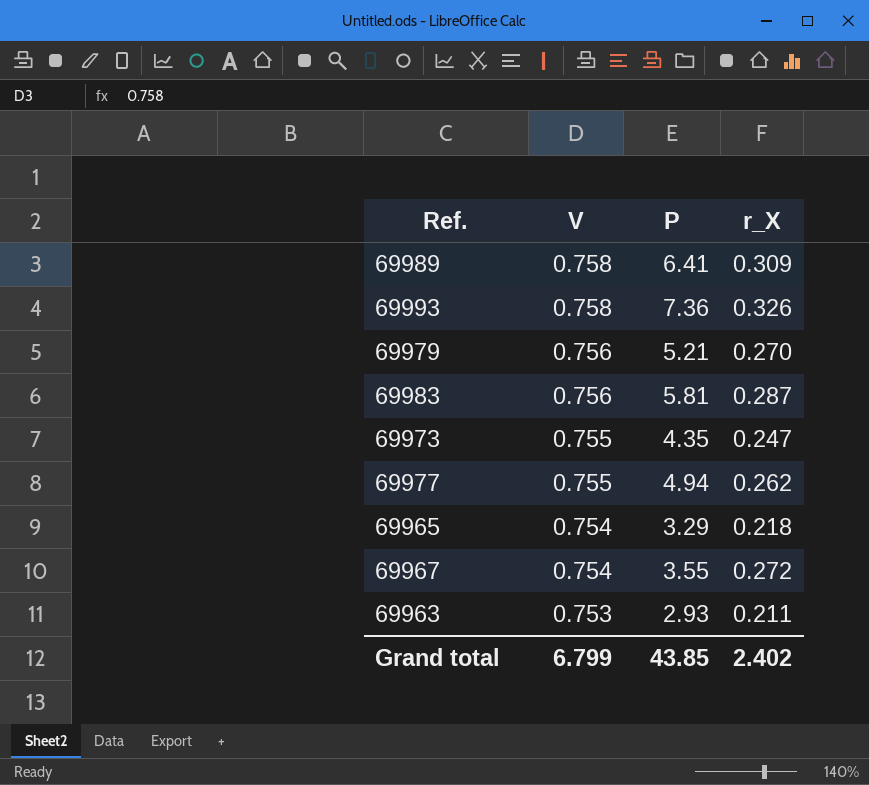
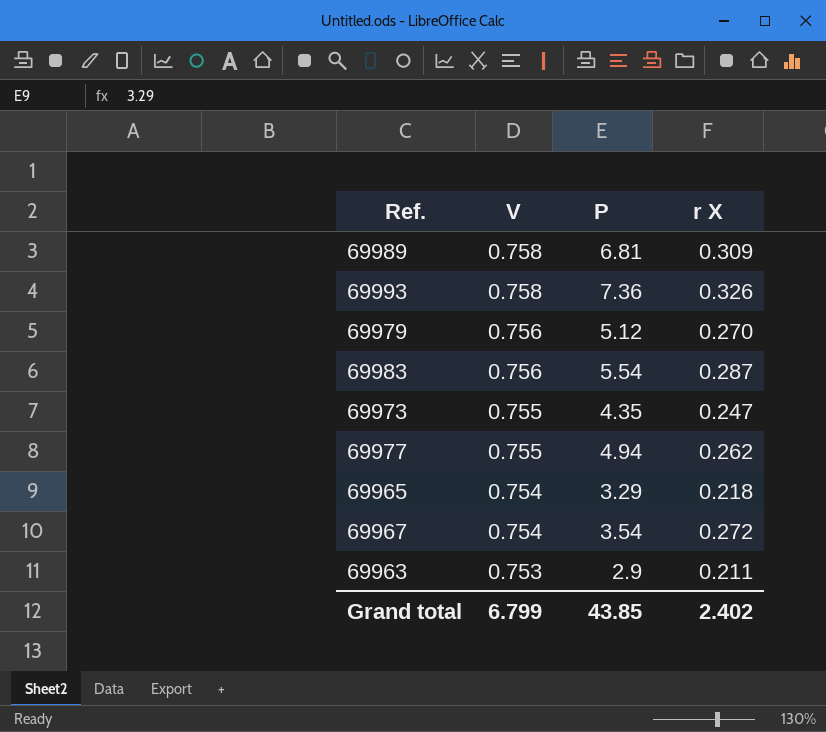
column name: r_X -> r X
69989 | P: 6.41 -> 6.81
69979 | P: 5.21 -> 5.12
69983 | P: 5.81 -> 5.54
69967 | P: 3.55 -> 3.54
69963 | P: 2.93 -> 2.9

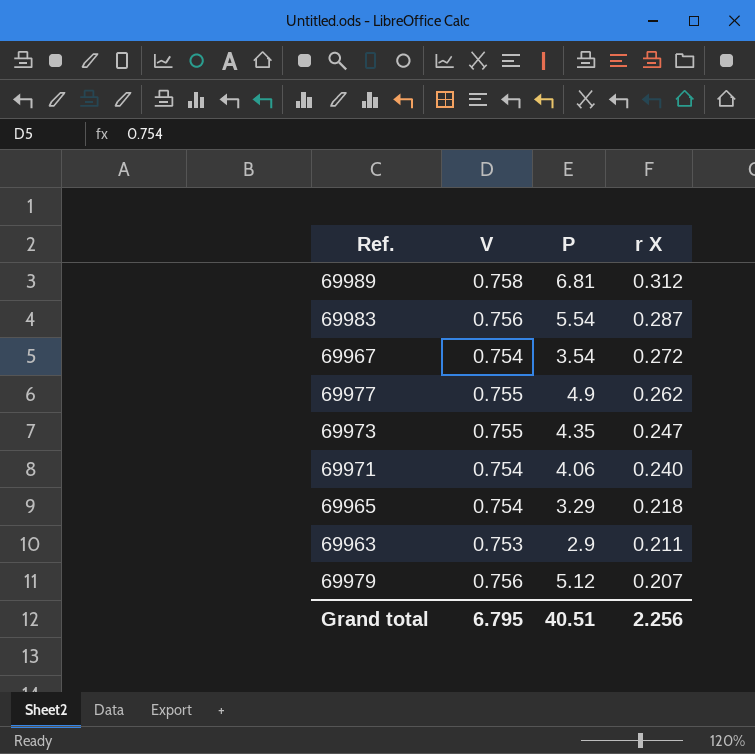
row order: V descending -> r X descending
row 69993: 0.758 | 7.36 | 0.326 -> none
69989 | r X: 0.309 -> 0.312
69977 | P: 4.94 -> 4.9
row 69971: none -> 0.754 | 4.06 | 0.240
69979 | r X: 0.270 -> 0.207
Grand total | V: 6.799 -> 6.795
Grand total | P: 43.85 -> 40.51
Grand total | r X: 2.402 -> 2.256

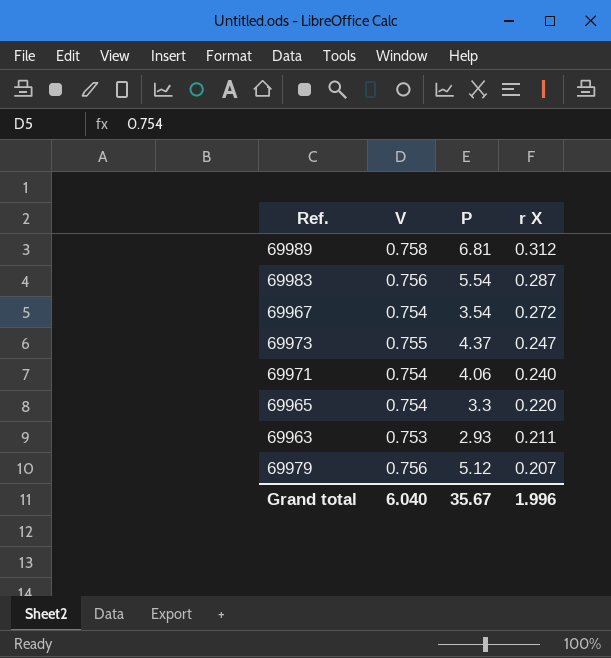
row 69977: 0.755 | 4.9 | 0.262 -> none
69973 | P: 4.35 -> 4.37
69965 | P: 3.29 -> 3.3
69965 | r X: 0.218 -> 0.220
69963 | P: 2.9 -> 2.93
Grand total | V: 6.795 -> 6.040
Grand total | P: 40.51 -> 35.67
Grand total | r X: 2.256 -> 1.996

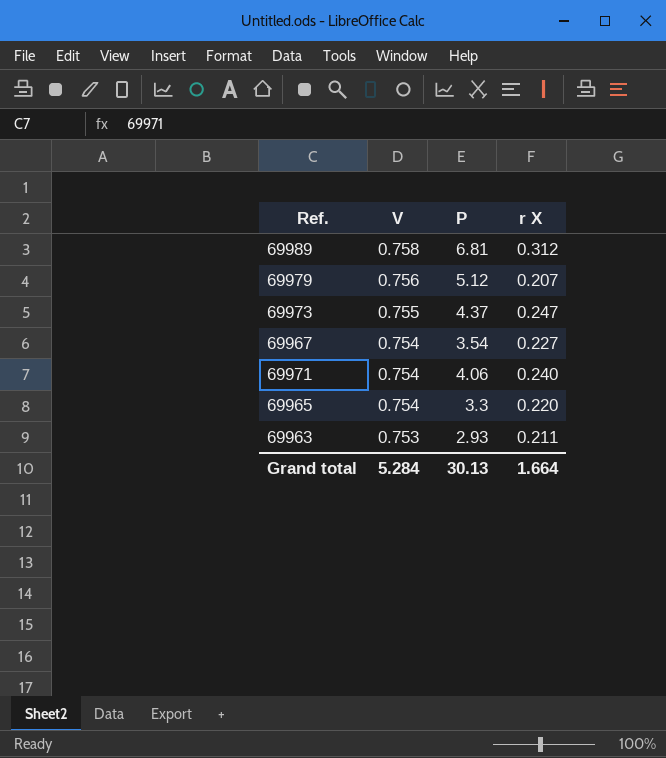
row order: r X descending -> V descending
row 69983: 0.756 | 5.54 | 0.287 -> none
69967 | r X: 0.272 -> 0.227
Grand total | V: 6.040 -> 5.284
Grand total | P: 35.67 -> 30.13
Grand total | r X: 1.996 -> 1.664

